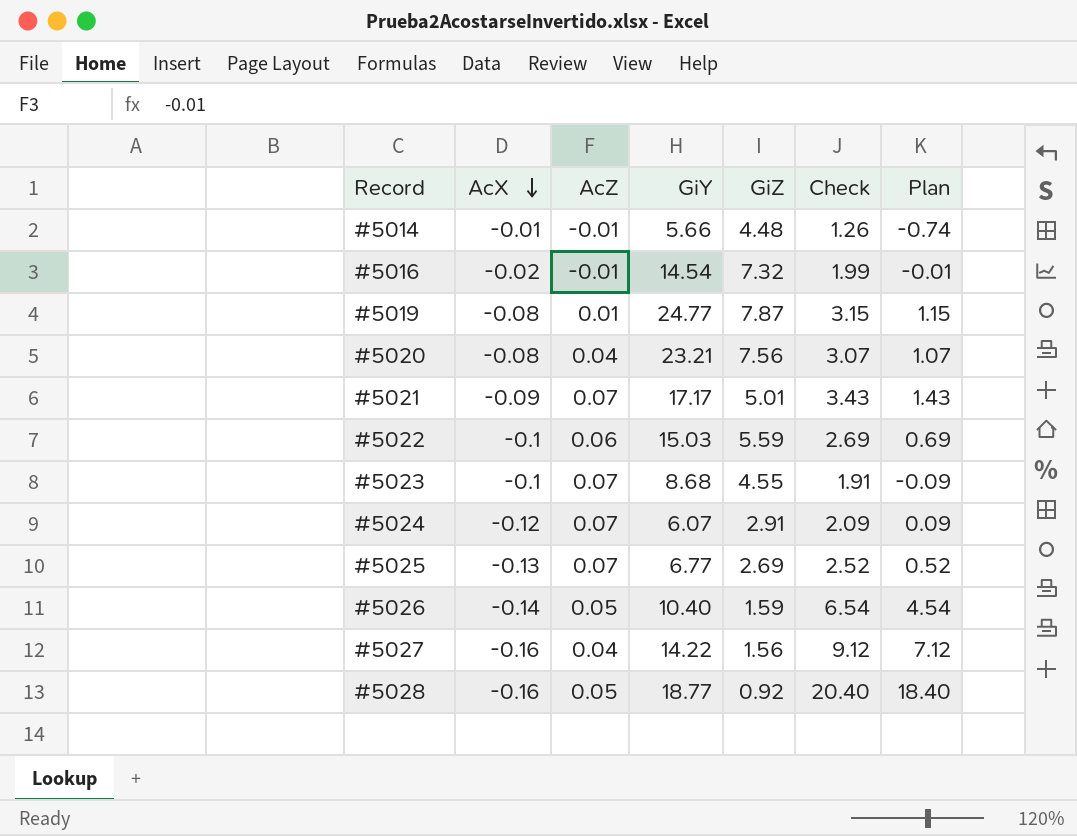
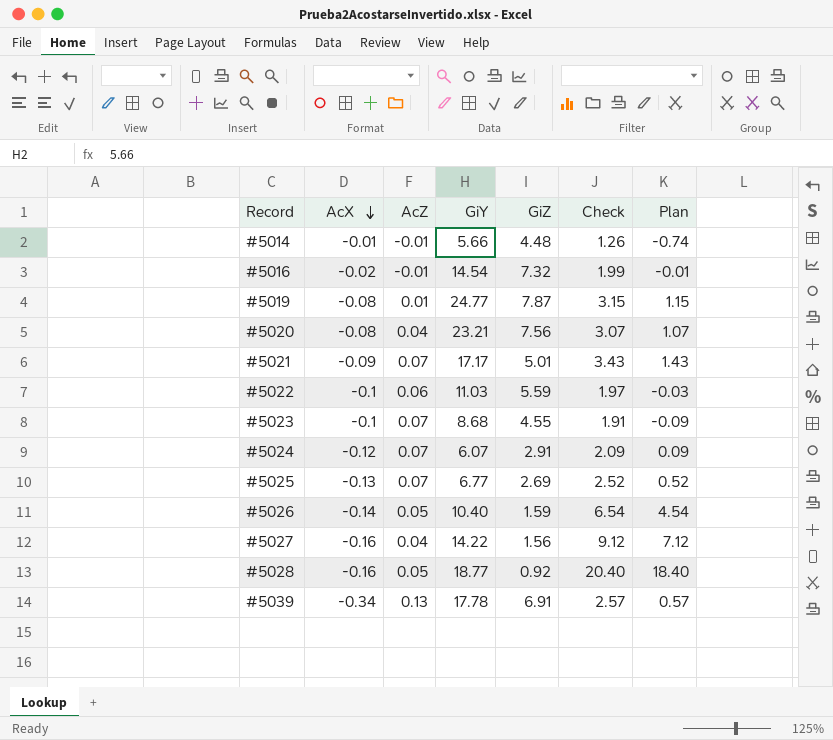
#5022 | GiY: 15.03 -> 11.03
#5022 | Check: 2.69 -> 1.97
#5022 | Plan: 0.69 -> -0.03
row #5039: none -> -0.34 | 0.13 | 17.78 | 6.91 | 2.57 | 0.57

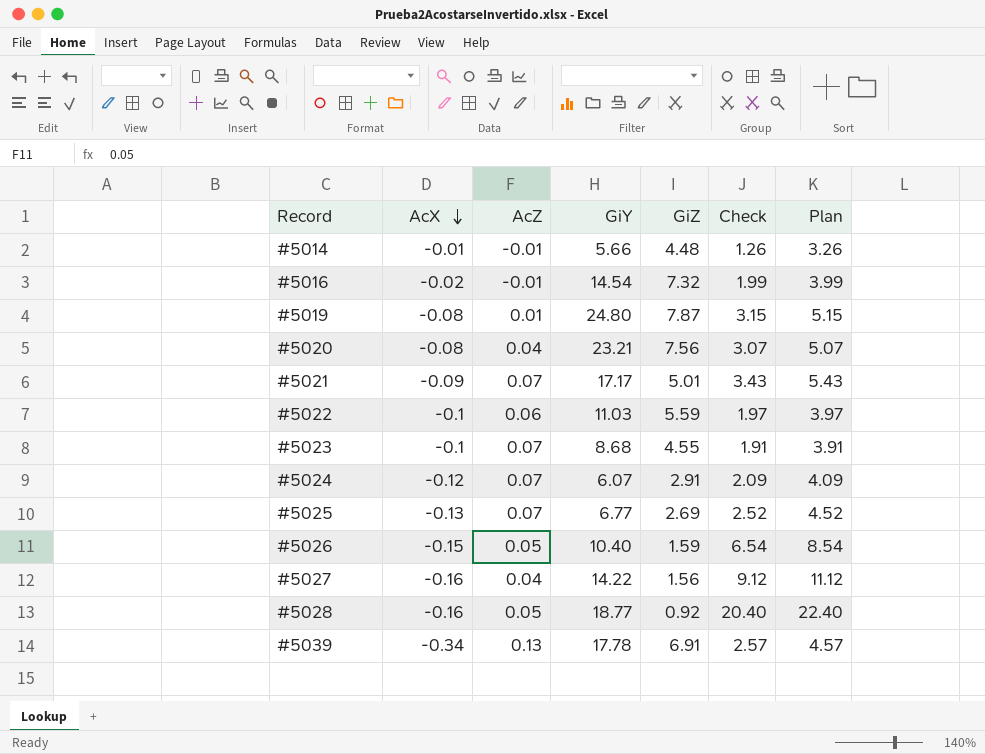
column Plan | formula: [Check] - 2 -> [Check] + 2
#5019 | GiY: 24.77 -> 24.80
#5026 | AcX: -0.14 -> -0.15

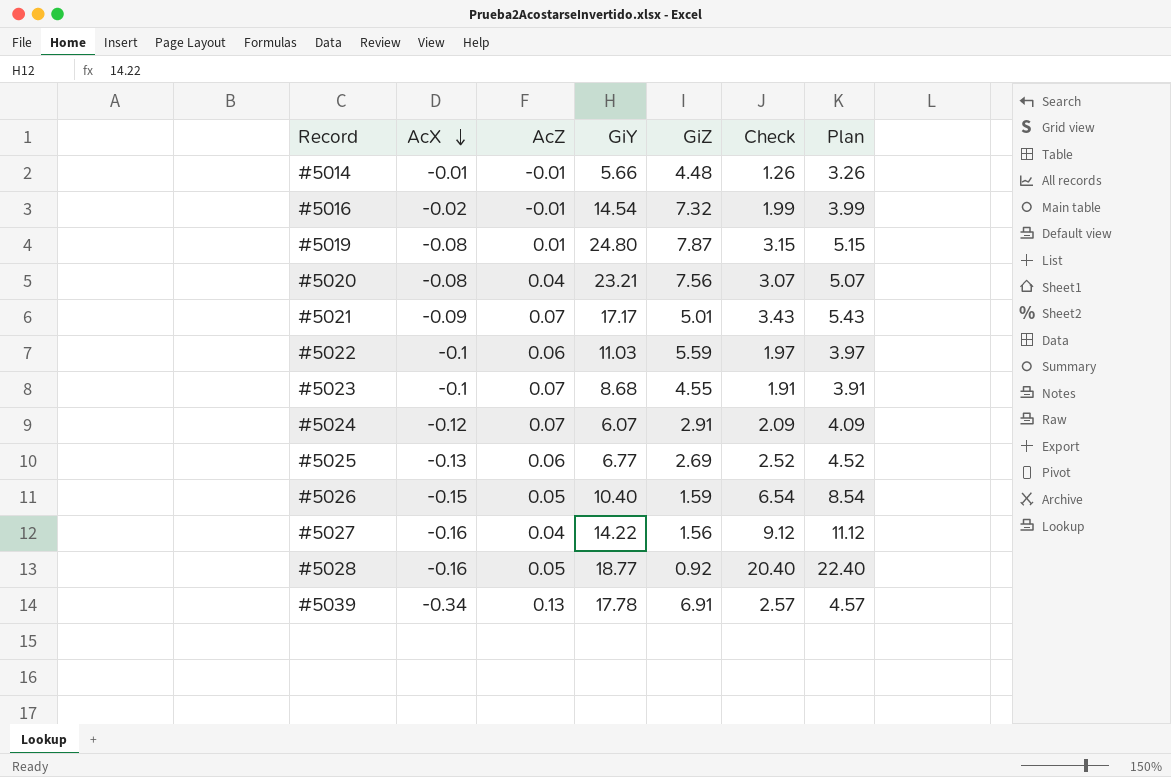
#5025 | AcZ: 0.07 -> 0.06

